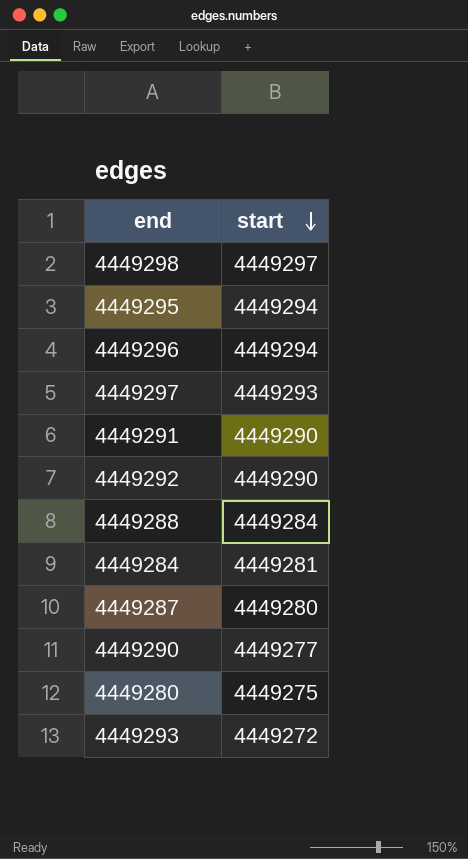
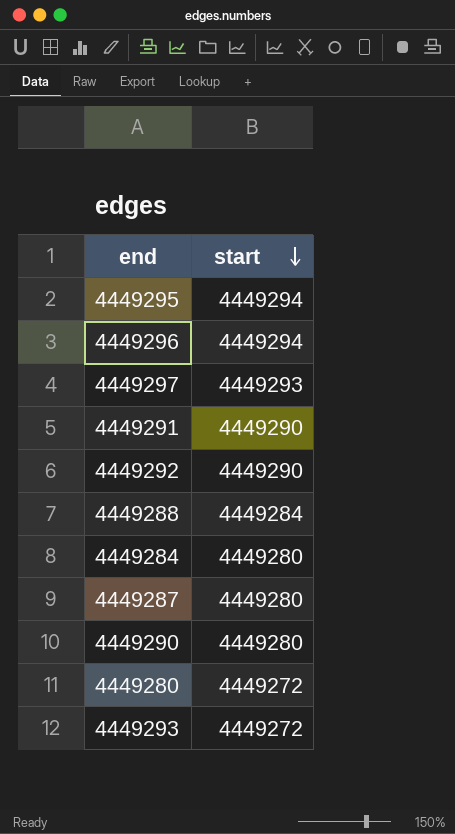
row 4449298: 4449297 -> none
4449284 | start: 4449281 -> 4449280
4449290 | start: 4449277 -> 4449280
4449280 | start: 4449275 -> 4449272

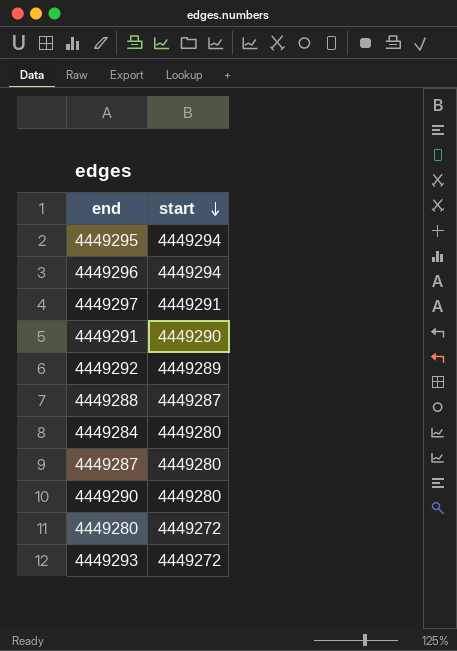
4449297 | start: 4449293 -> 4449291
4449292 | start: 4449290 -> 4449289
4449288 | start: 4449284 -> 4449287

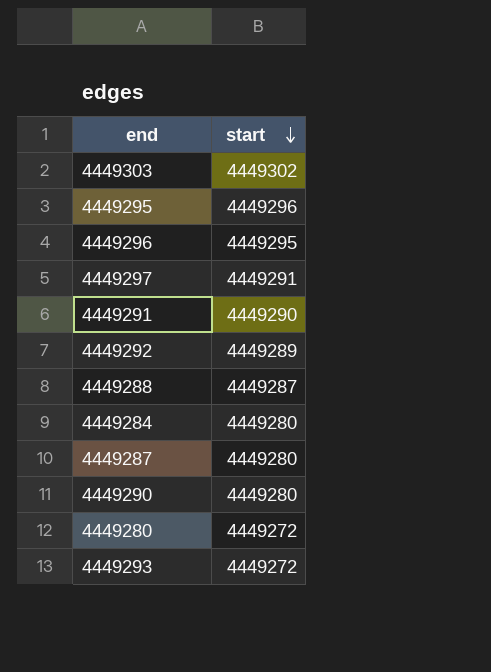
row 4449303: none -> 4449302
4449295 | start: 4449294 -> 4449296
4449296 | start: 4449294 -> 4449295

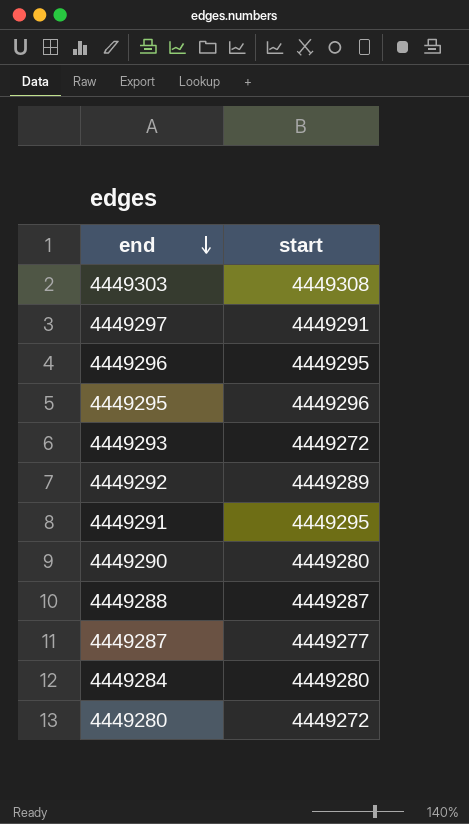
row order: start descending -> end descending
4449303 | start: 4449302 -> 4449308
4449291 | start: 4449290 -> 4449295
4449287 | start: 4449280 -> 4449277

